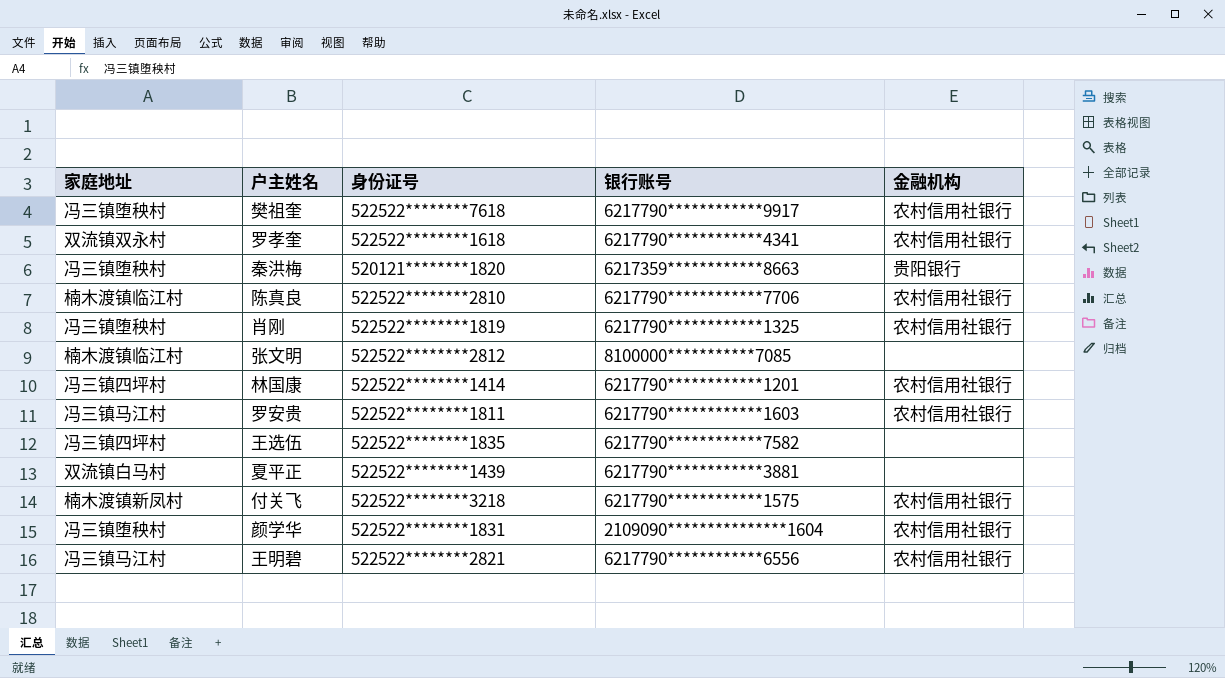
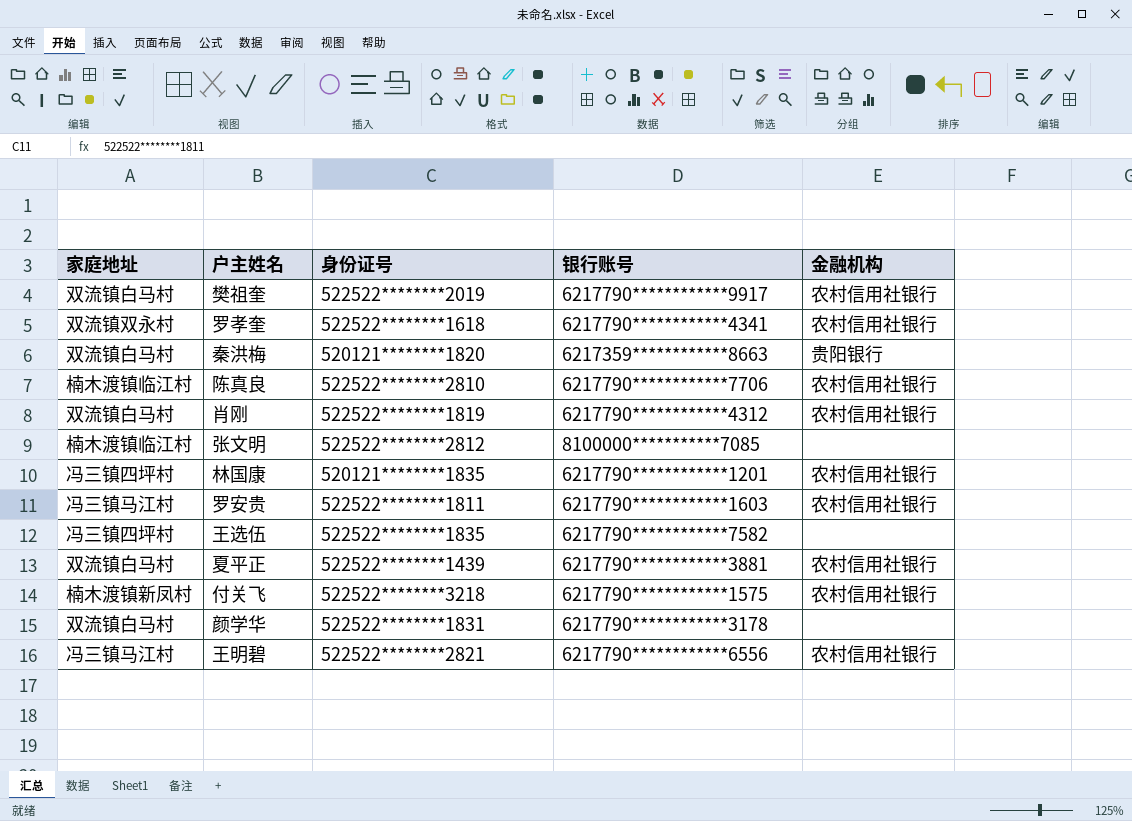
樊祖奎 | 家庭地址: 冯三镇堕秧村 -> 双流镇白马村
樊祖奎 | 身份证号: 522522********7618 -> 522522********2019
秦洪梅 | 家庭地址: 冯三镇堕秧村 -> 双流镇白马村
肖刚 | 家庭地址: 冯三镇堕秧村 -> 双流镇白马村
肖刚 | 银行账号: 6217790************1325 -> 6217790************4312
林国康 | 身份证号: 522522********1414 -> 520121********1835
夏平正 | 金融机构: none -> 农村信用社银行
颜学华 | 家庭地址: 冯三镇堕秧村 -> 双流镇白马村
颜学华 | 银行账号: 2109090***************1604 -> 6217790************3178
颜学华 | 金融机构: 农村信用社银行 -> none

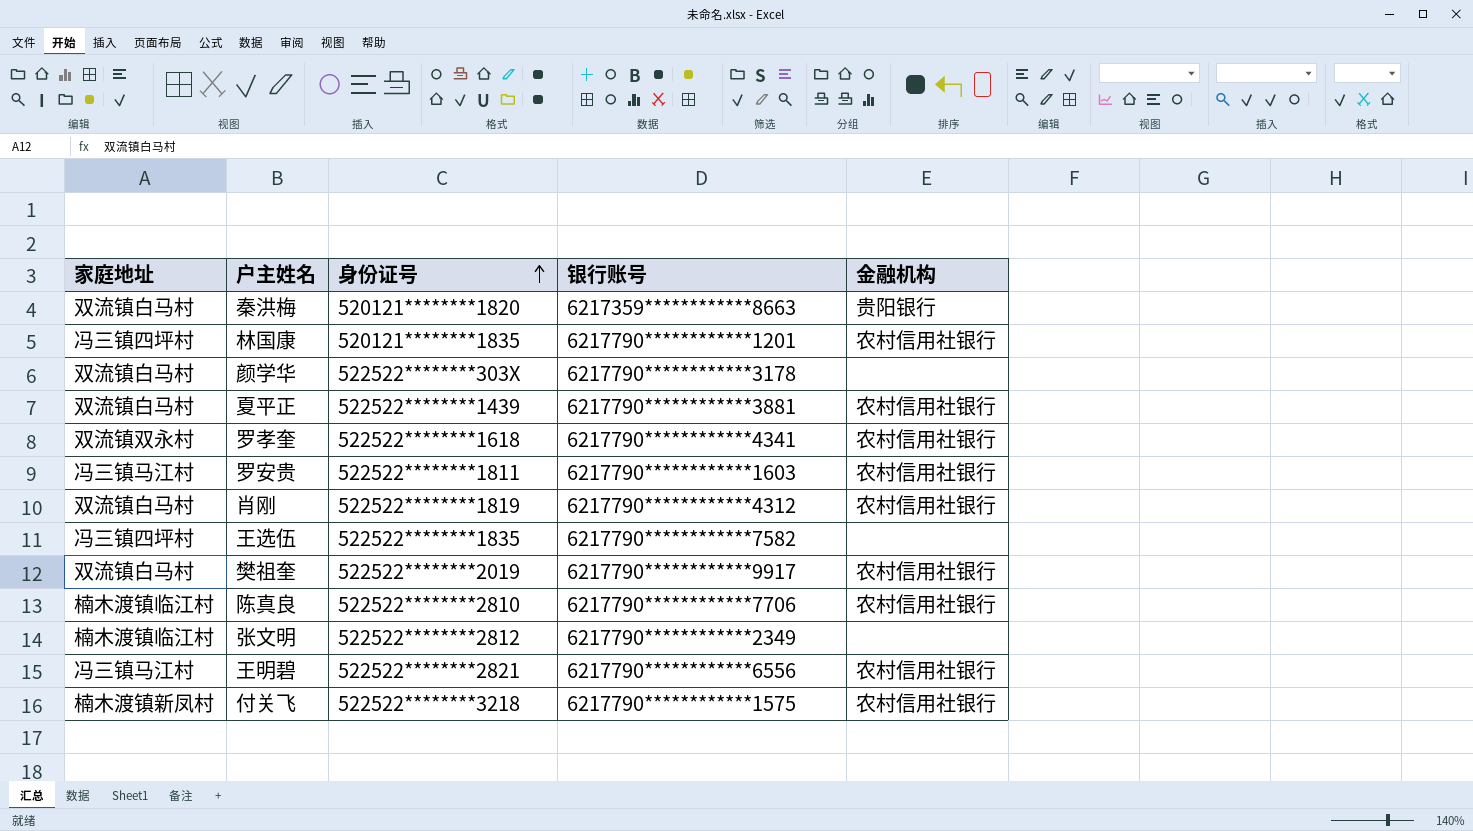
row order: none -> 身份证号 ascending
颜学华 | 身份证号: 522522********1831 -> 522522********303X
张文明 | 银行账号: 8100000***********7085 -> 6217790************2349

